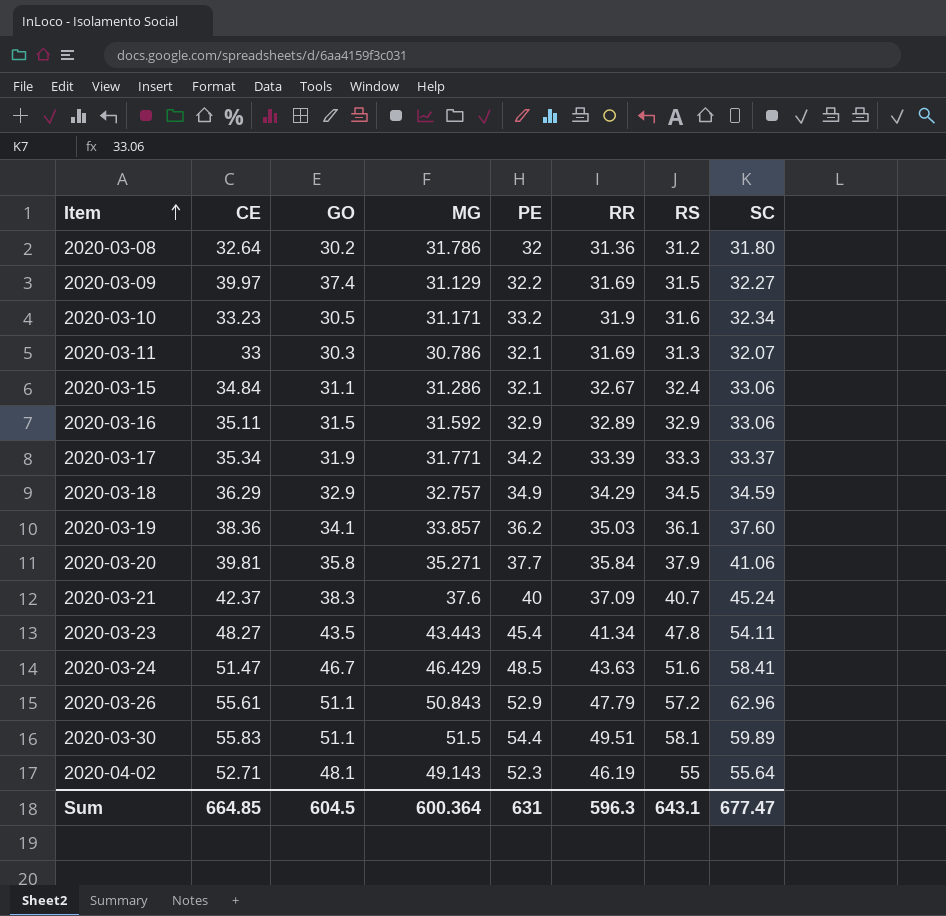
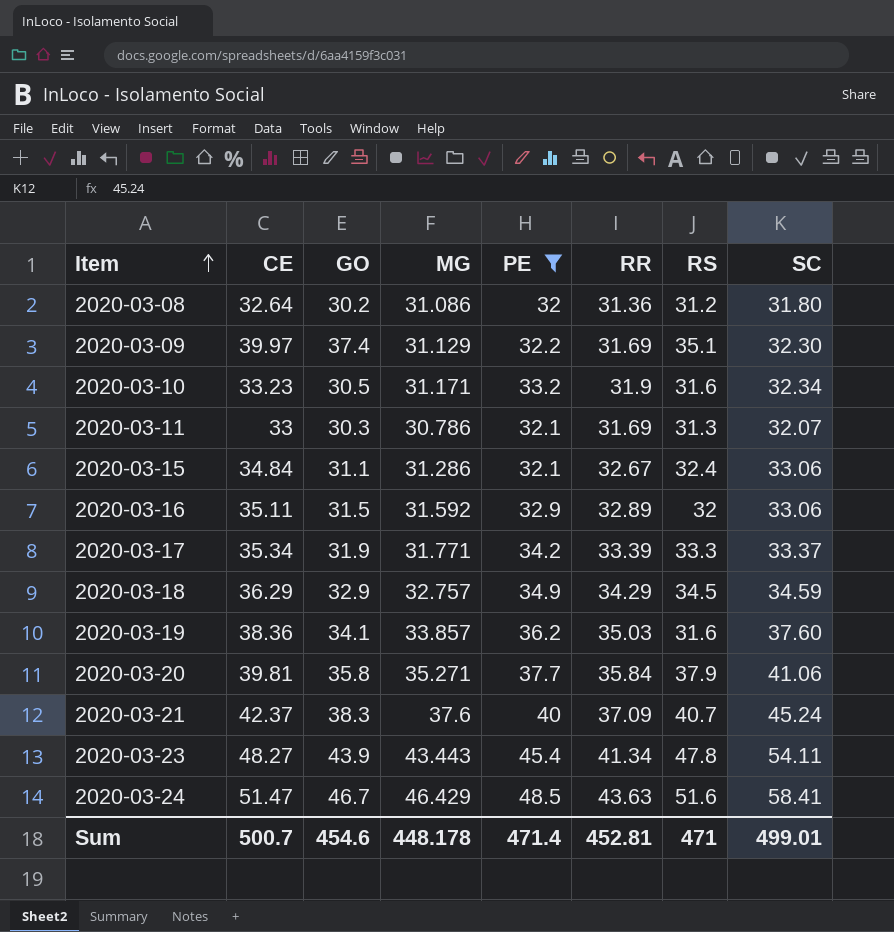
filter: none -> PE <= 48.5
2020-03-08 | MG: 31.786 -> 31.086
2020-03-09 | RS: 31.5 -> 35.1
2020-03-09 | SC: 32.27 -> 32.30
2020-03-16 | RS: 32.9 -> 32
2020-03-19 | RS: 36.1 -> 31.6
2020-03-23 | GO: 43.5 -> 43.9
Sum | CE: 664.85 -> 500.7
Sum | GO: 604.5 -> 454.6
Sum | MG: 600.364 -> 448.178
Sum | PE: 631 -> 471.4
Sum | RR: 596.3 -> 452.81
Sum | RS: 643.1 -> 471
Sum | SC: 677.47 -> 499.01

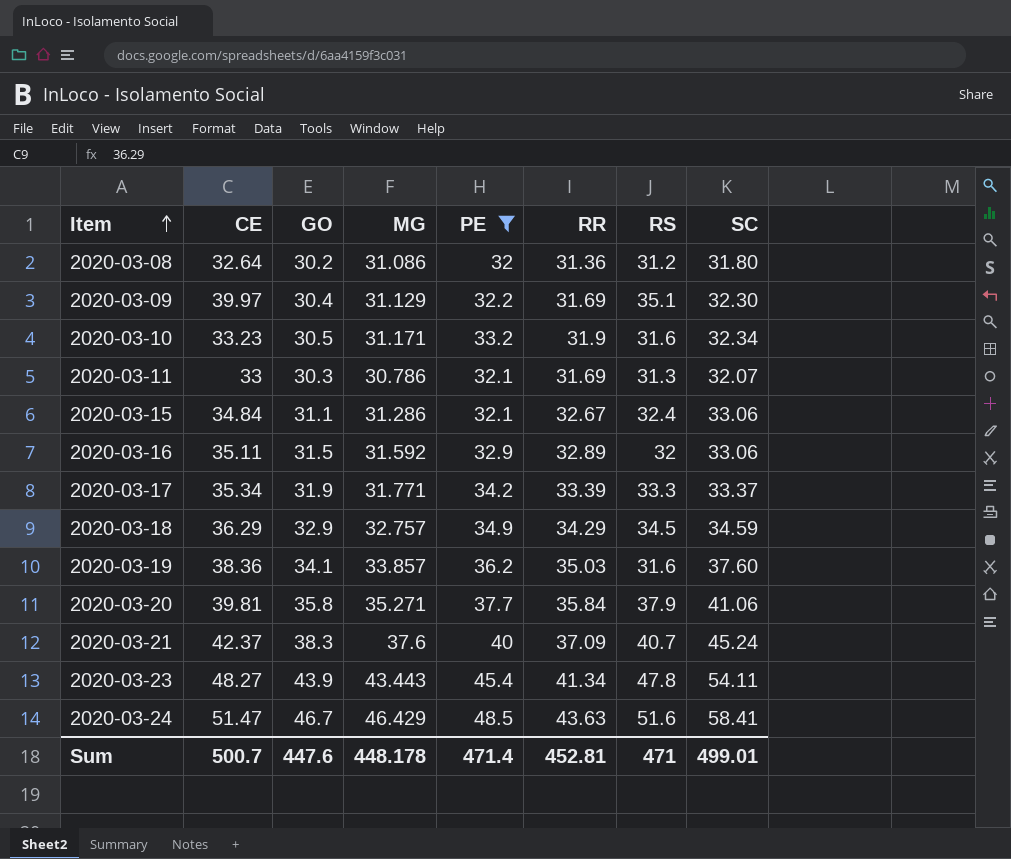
2020-03-09 | GO: 37.4 -> 30.4
Sum | GO: 454.6 -> 447.6

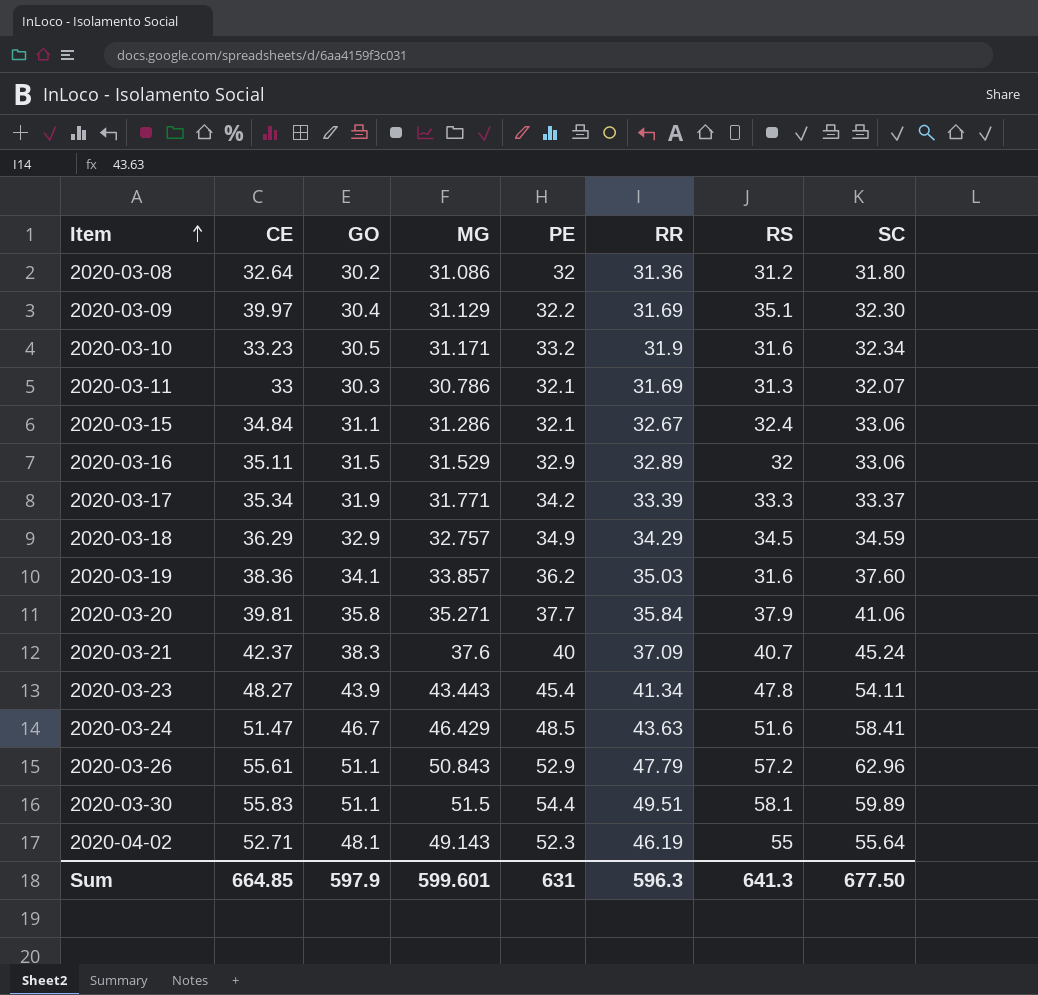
filter: PE <= 48.5 -> none
2020-03-16 | MG: 31.592 -> 31.529
Sum | CE: 500.7 -> 664.85
Sum | GO: 447.6 -> 597.9
Sum | MG: 448.178 -> 599.601
Sum | PE: 471.4 -> 631
Sum | RR: 452.81 -> 596.3
Sum | RS: 471 -> 641.3
Sum | SC: 499.01 -> 677.50

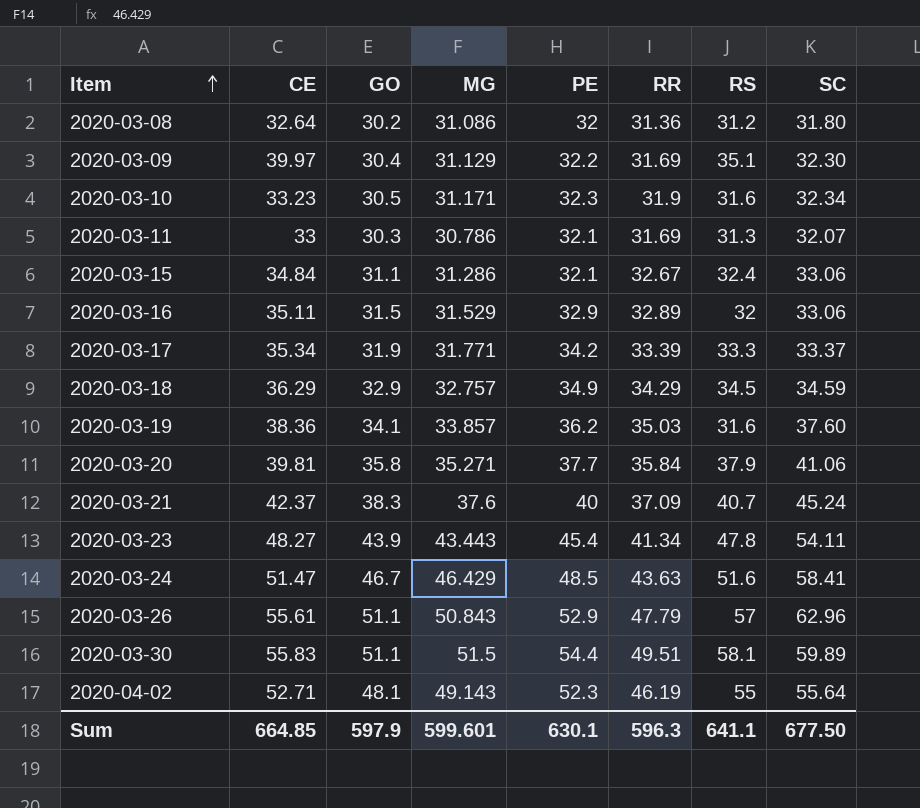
2020-03-10 | PE: 33.2 -> 32.3
2020-03-26 | RS: 57.2 -> 57
Sum | PE: 631 -> 630.1
Sum | RS: 641.3 -> 641.1

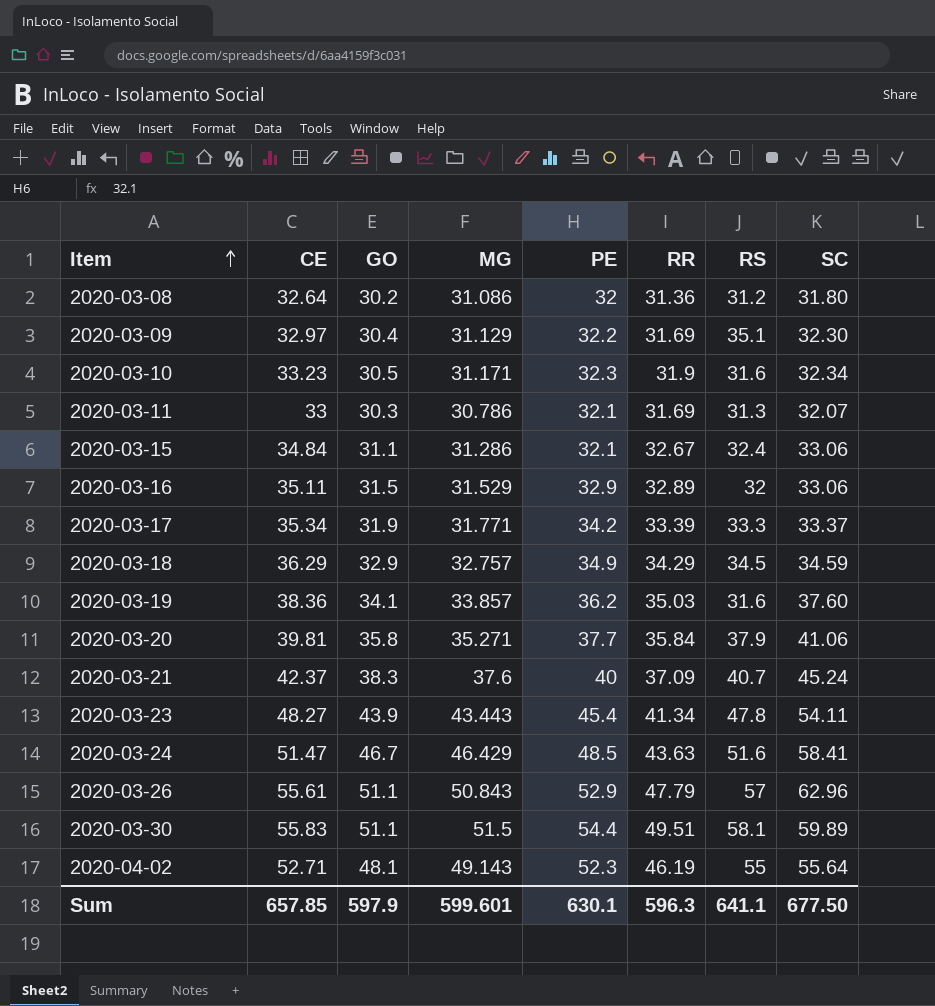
2020-03-09 | CE: 39.97 -> 32.97
Sum | CE: 664.85 -> 657.85

